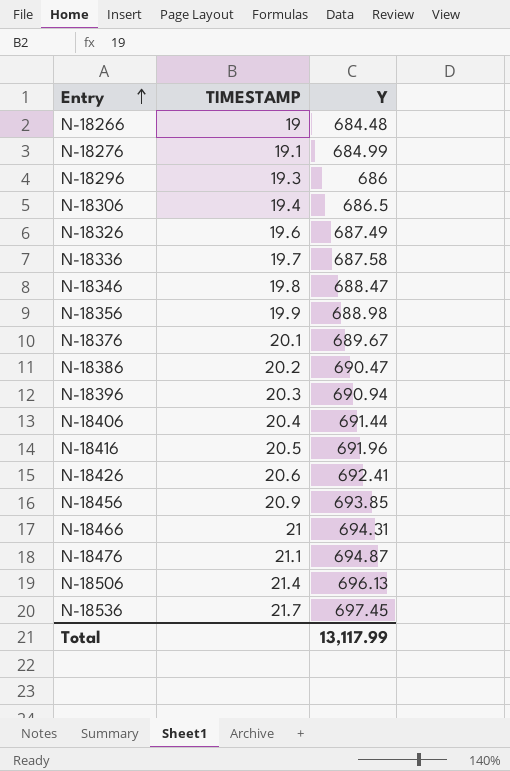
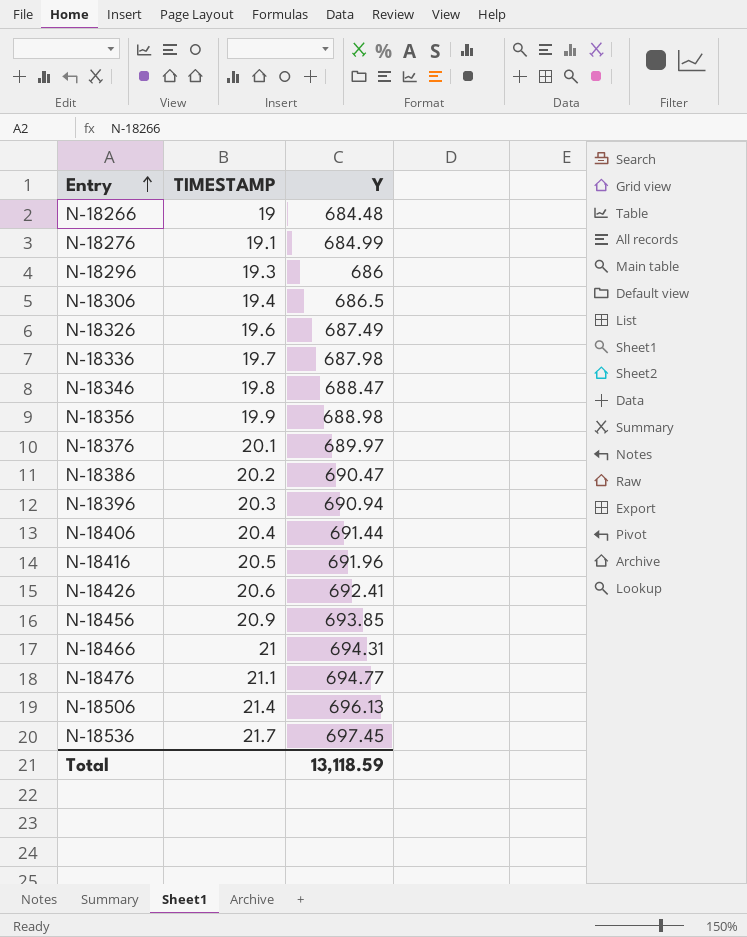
N-18336 | Y: 687.58 -> 687.98
N-18376 | Y: 689.67 -> 689.97
N-18476 | Y: 694.87 -> 694.77
Total | Y: 13,117.99 -> 13,118.59

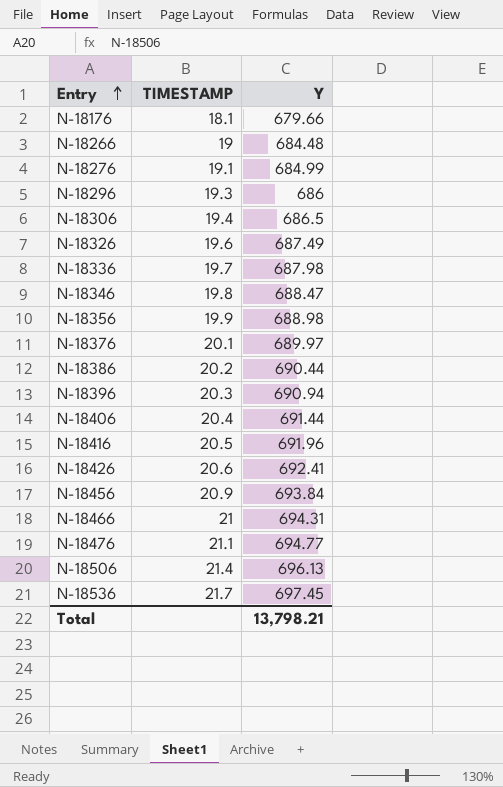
row N-18176: none -> 18.1 | 679.66
N-18386 | Y: 690.47 -> 690.44
N-18456 | Y: 693.85 -> 693.84
Total | Y: 13,118.59 -> 13,798.21

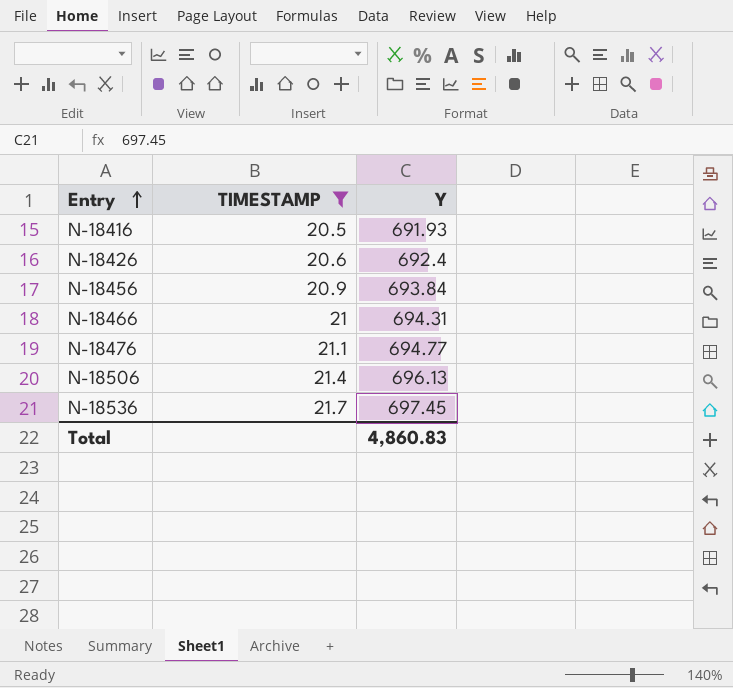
filter: none -> TIMESTAMP >= 20.5
N-18416 | Y: 691.96 -> 691.93
N-18426 | Y: 692.41 -> 692.4
Total | Y: 13,798.21 -> 4,860.83

